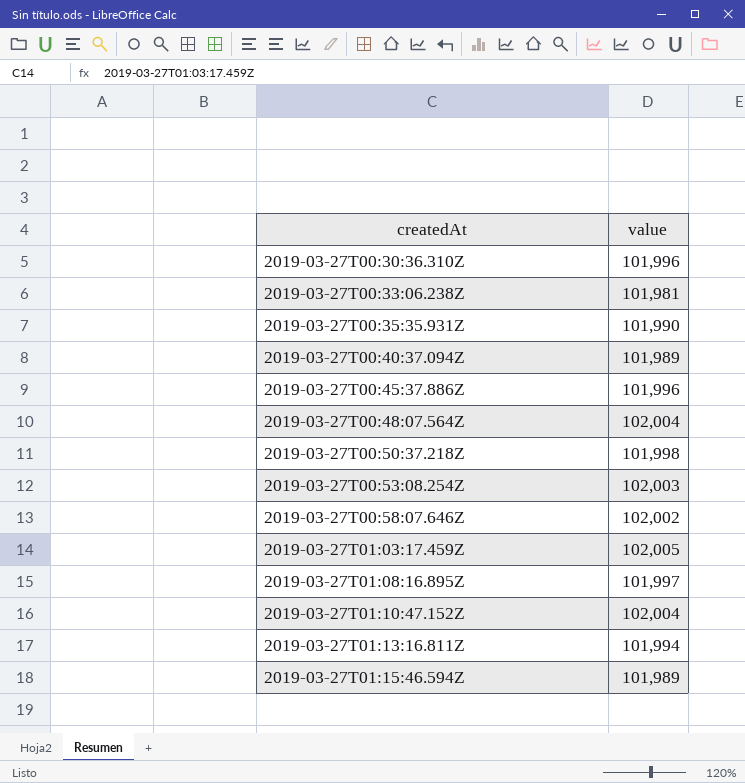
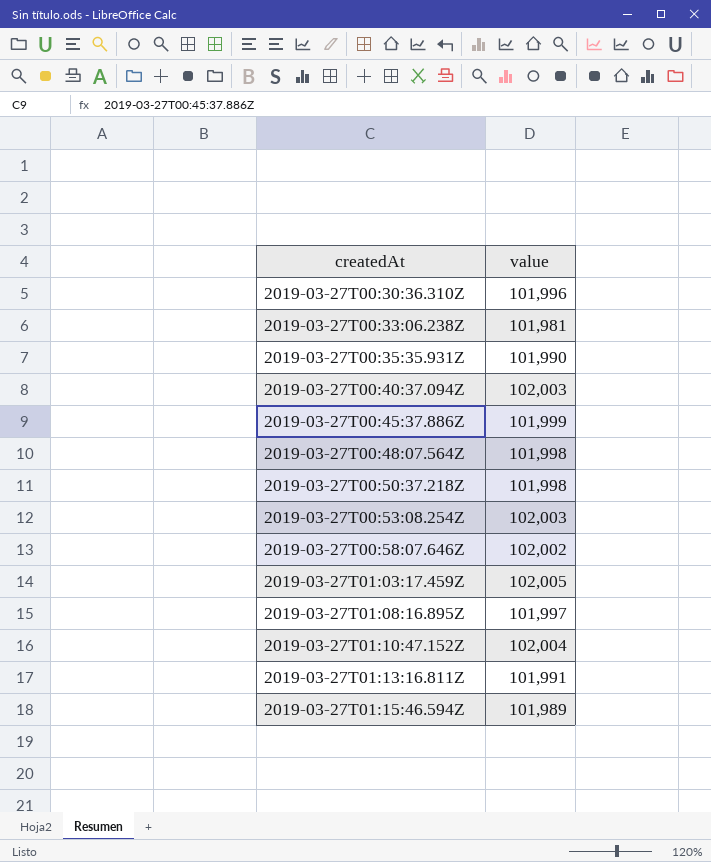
2019-03-27T00:40:37.094Z | value: 101,989 -> 102,003
2019-03-27T00:45:37.886Z | value: 101,996 -> 101,999
2019-03-27T00:48:07.564Z | value: 102,004 -> 101,998
2019-03-27T01:13:16.811Z | value: 101,994 -> 101,991

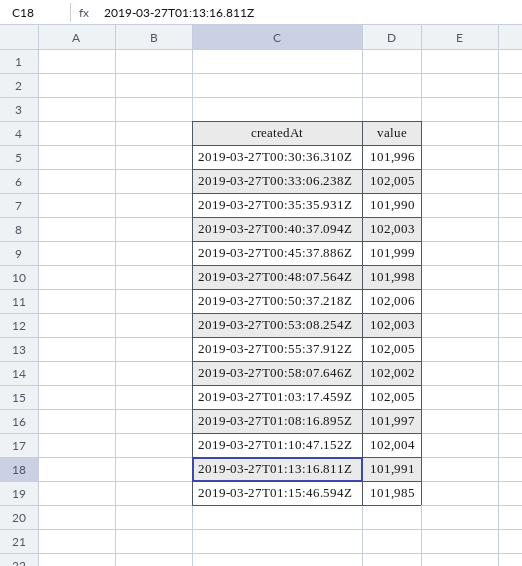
2019-03-27T00:33:06.238Z | value: 101,981 -> 102,005
2019-03-27T00:50:37.218Z | value: 101,998 -> 102,006
row 2019-03-27T00:55:37.912Z: none -> 102,005
2019-03-27T01:15:46.594Z | value: 101,989 -> 101,985

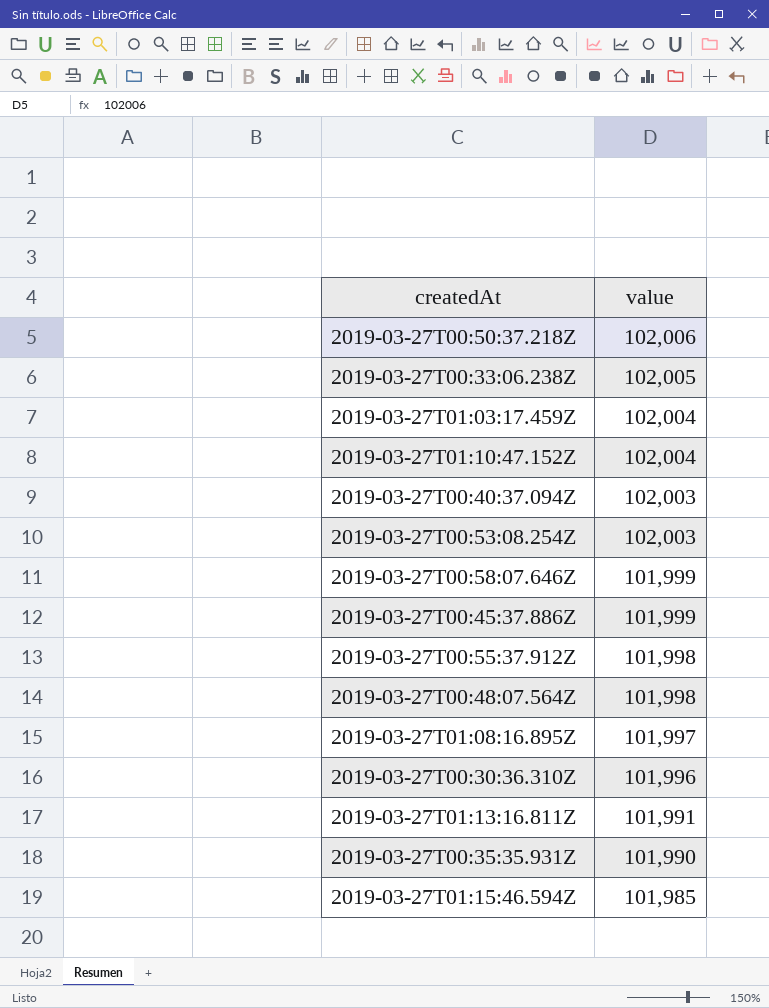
row order: createdAt ascending -> value descending
2019-03-27T01:03:17.459Z | value: 102,005 -> 102,004
2019-03-27T00:58:07.646Z | value: 102,002 -> 101,999
2019-03-27T00:55:37.912Z | value: 102,005 -> 101,998

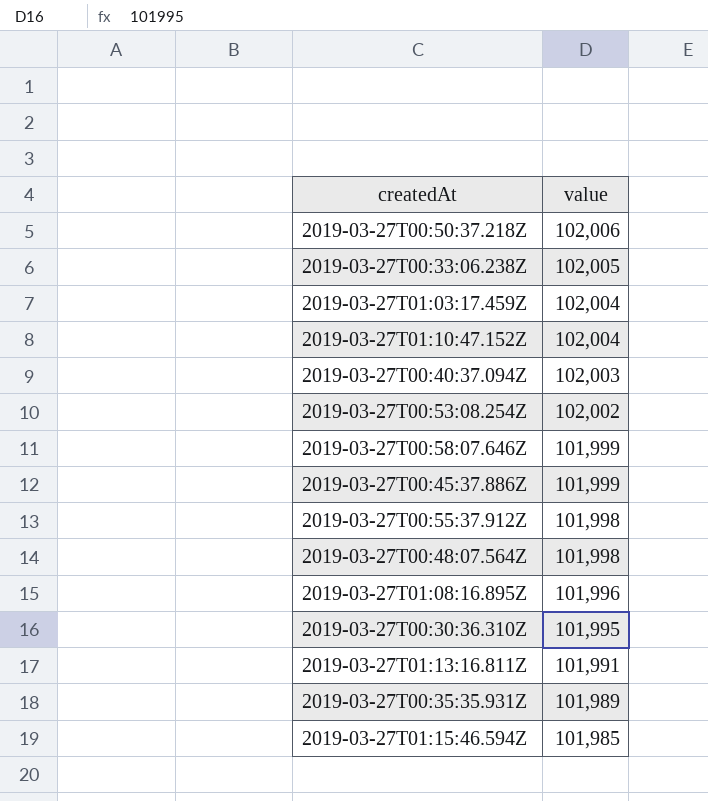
2019-03-27T00:53:08.254Z | value: 102,003 -> 102,002
2019-03-27T01:08:16.895Z | value: 101,997 -> 101,996
2019-03-27T00:30:36.310Z | value: 101,996 -> 101,995
2019-03-27T00:35:35.931Z | value: 101,990 -> 101,989

